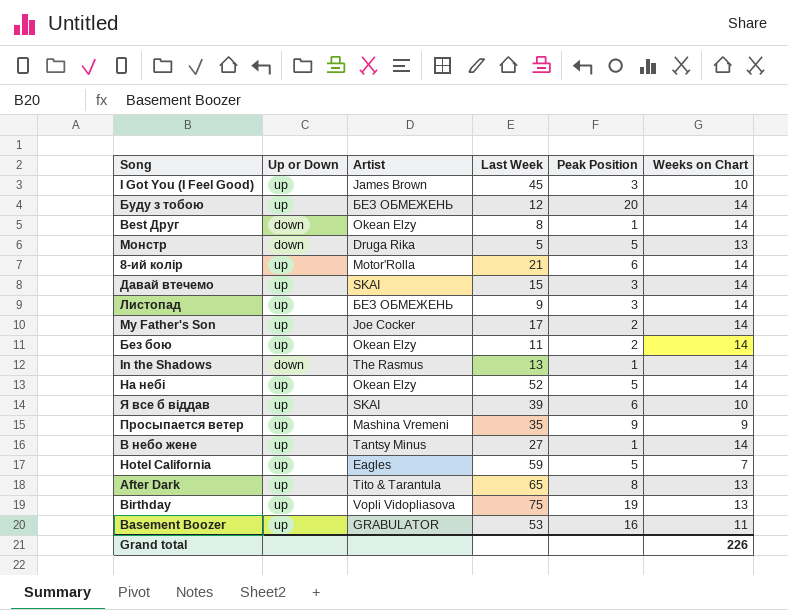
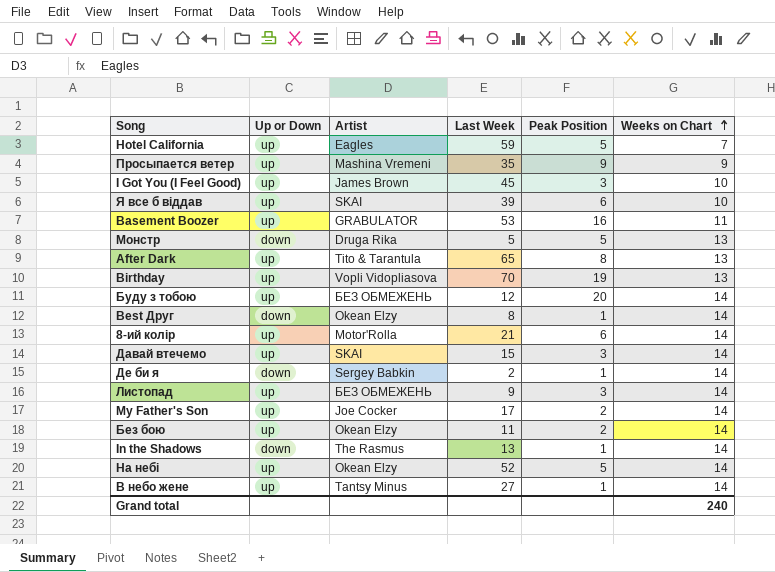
row order: none -> Weeks on Chart ascending
Birthday | Last Week: 75 -> 70
row Де би я: none -> down | Sergey Babkin | 2 | 1 | 14
Grand total | Weeks on Chart: 226 -> 240

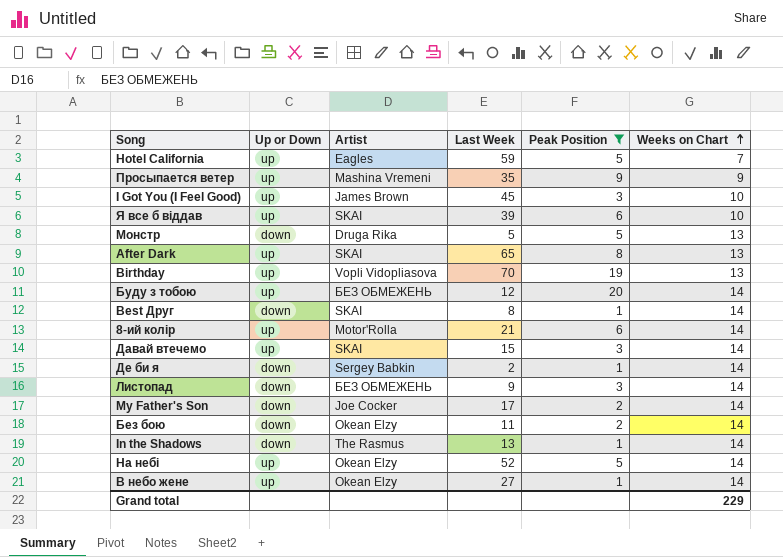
filter: none -> Peak Position != 16
After Dark | Artist: Tito & Tarantula -> SKAI
Best Друг | Artist: Okean Elzy -> SKAI
Листопад | Up or Down: up -> down
My Father's Son | Up or Down: up -> down
Без бою | Up or Down: up -> down
В небо жене | Artist: Tantsy Minus -> Okean Elzy
Grand total | Weeks on Chart: 240 -> 229

